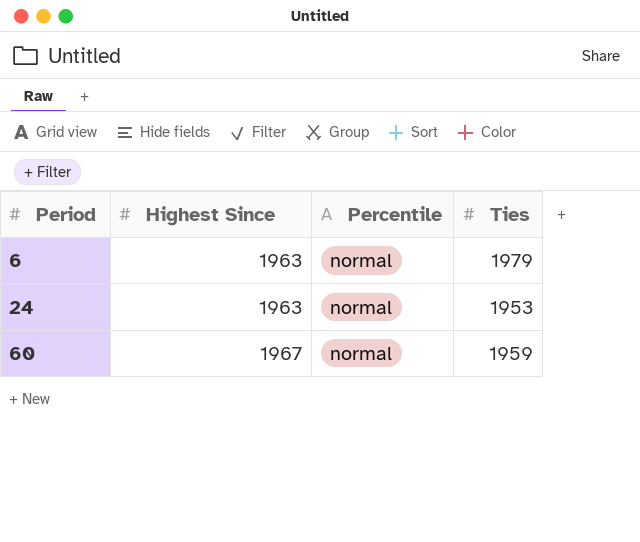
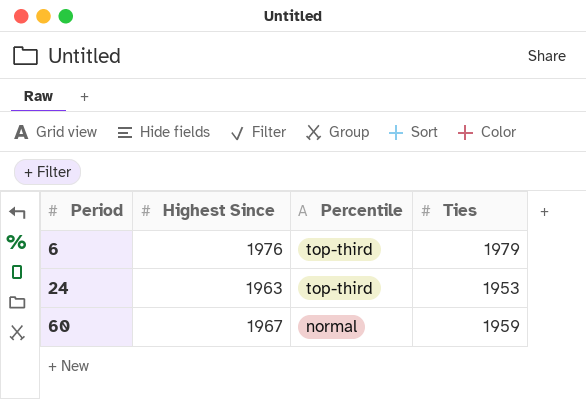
6 | Highest Since: 1963 -> 1976
6 | Percentile: normal -> top-third
24 | Percentile: normal -> top-third

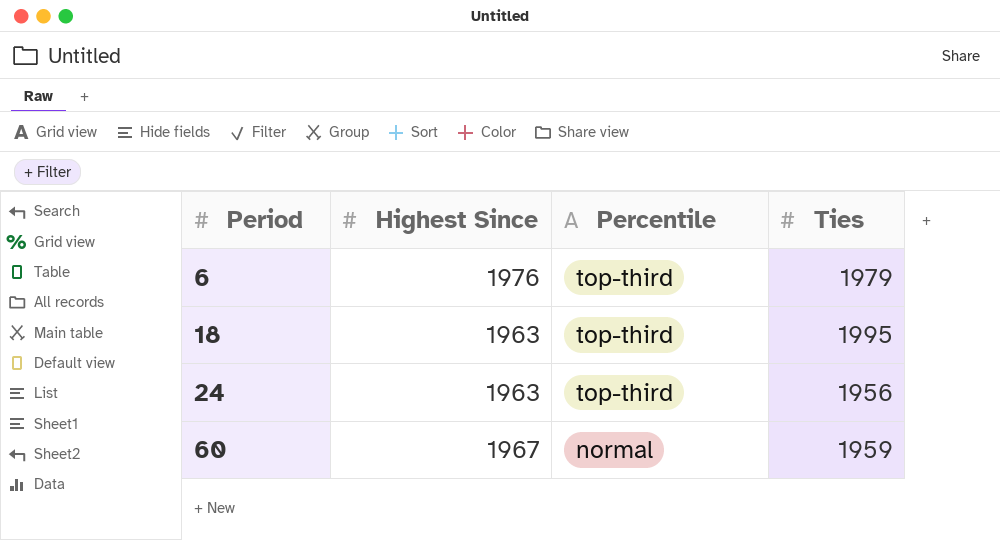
row 18: none -> 1963 | top-third | 1995
24 | Ties: 1953 -> 1956

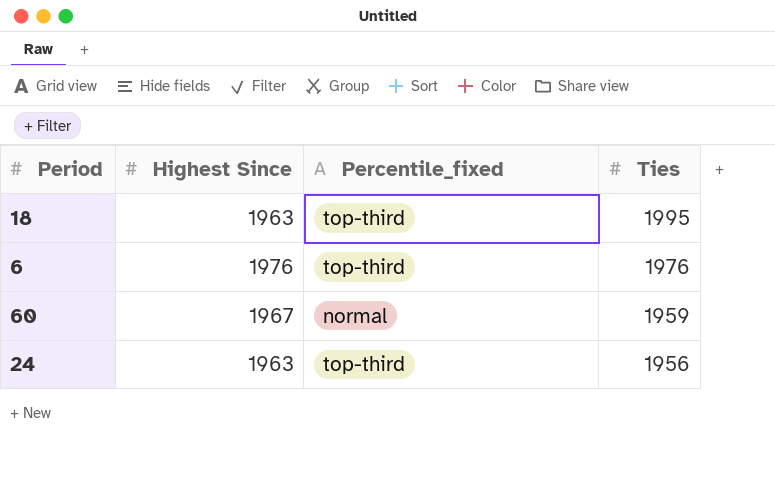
row order: Period ascending -> Ties descending
column name: Percentile -> Percentile_fixed
6 | Ties: 1979 -> 1976

